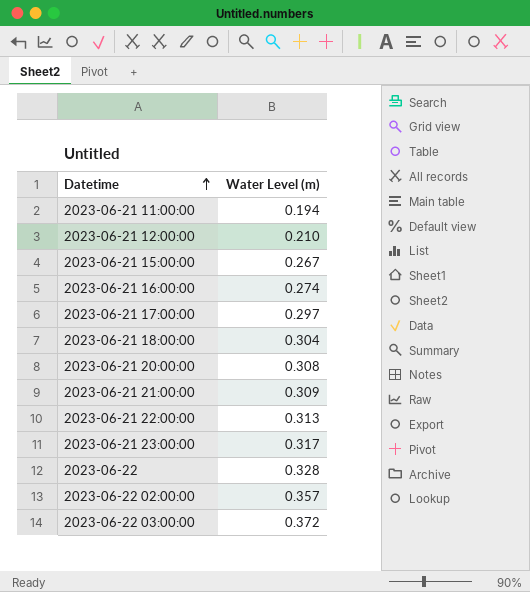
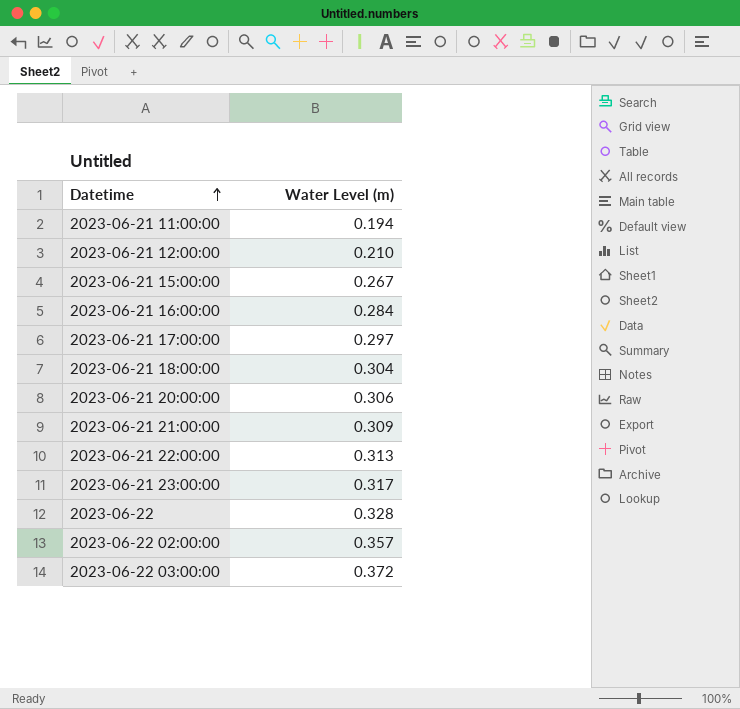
2023-06-21 16:00:00 | Water Level (m): 0.274 -> 0.284
2023-06-21 20:00:00 | Water Level (m): 0.308 -> 0.306

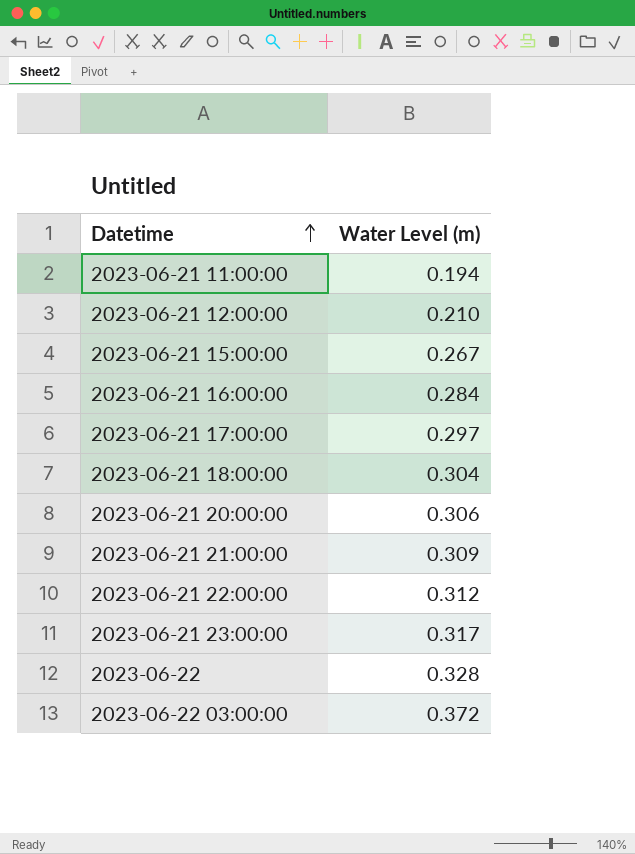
row 2023-06-22 02:00:00: 0.357 -> none
2023-06-21 22:00:00 | Water Level (m): 0.313 -> 0.312

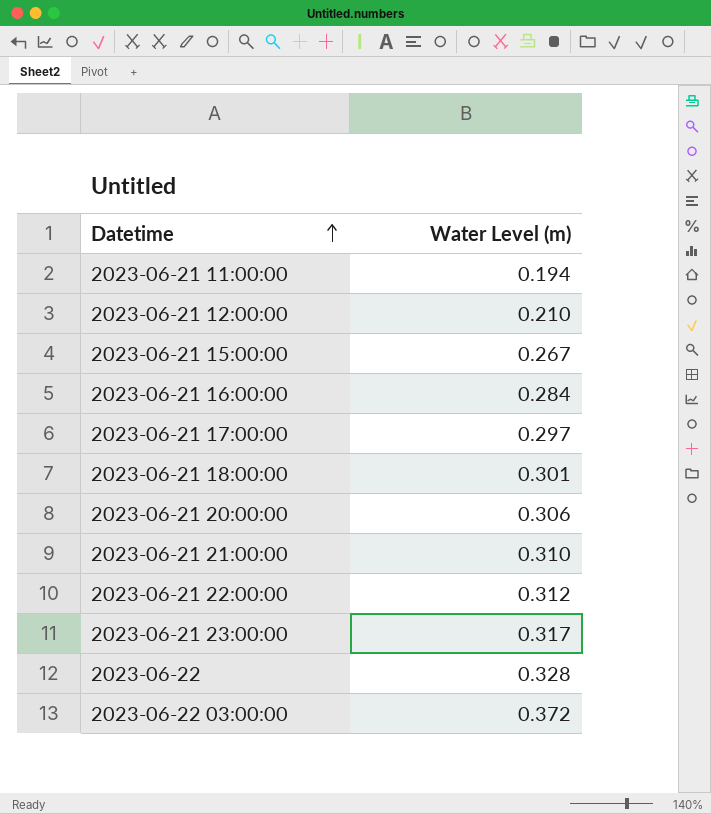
2023-06-21 18:00:00 | Water Level (m): 0.304 -> 0.301
2023-06-21 21:00:00 | Water Level (m): 0.309 -> 0.310

